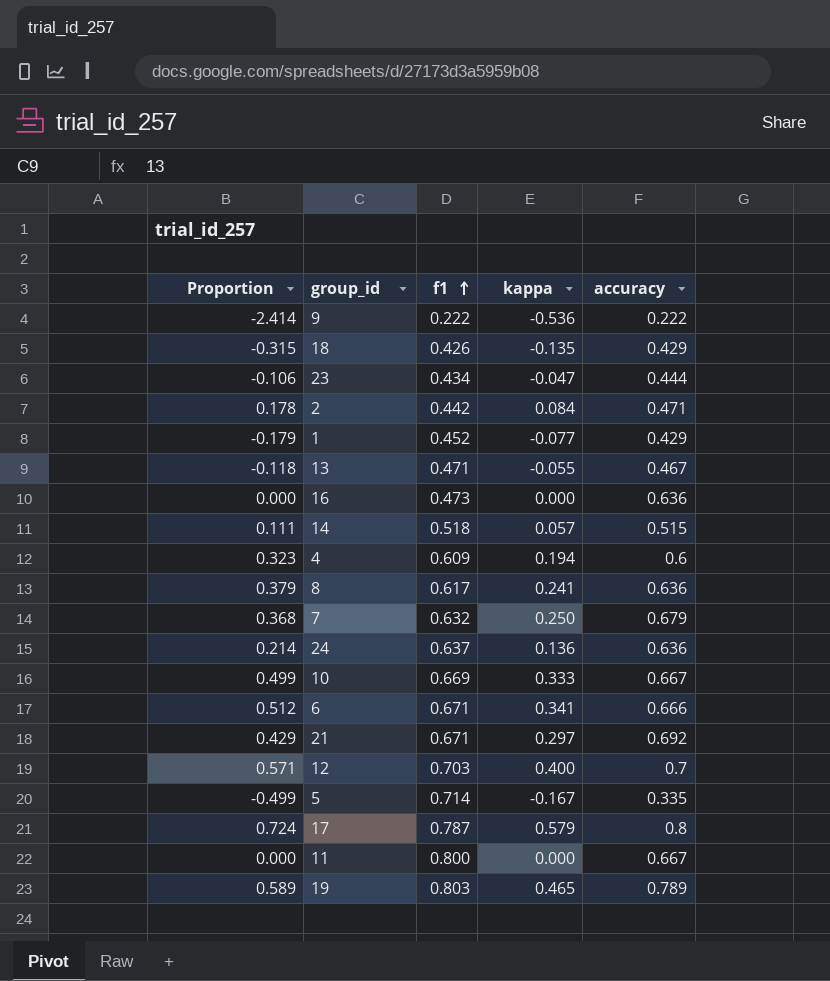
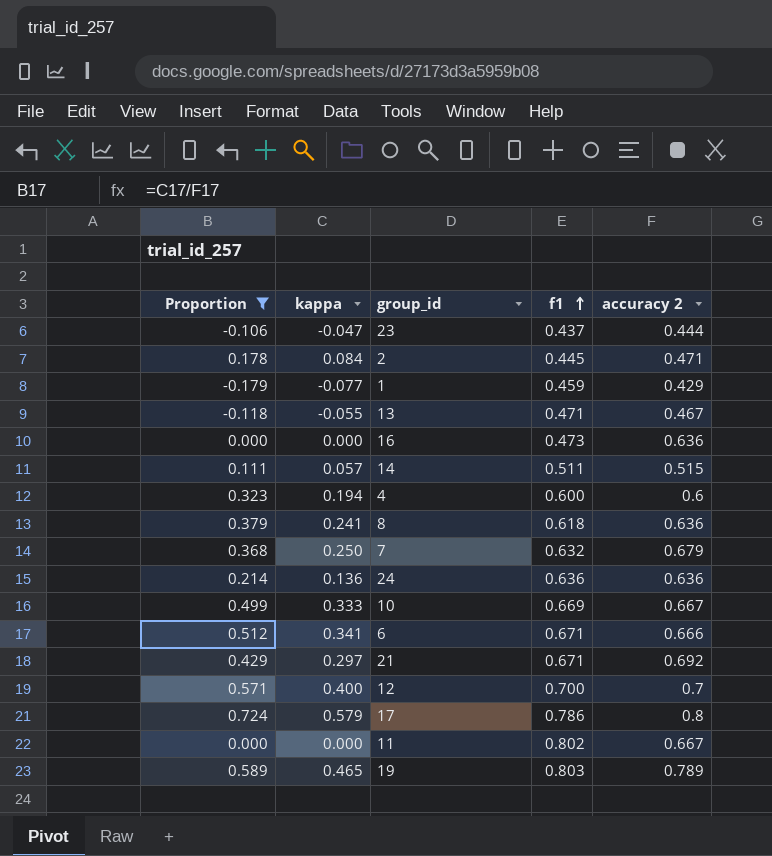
filter: none -> Proportion >= -0.179
column kappa | position: 4 -> 2
column name: accuracy -> accuracy 2
23 | f1: 0.434 -> 0.437
2 | f1: 0.442 -> 0.445
1 | f1: 0.452 -> 0.459
14 | f1: 0.518 -> 0.511
4 | f1: 0.609 -> 0.600
8 | f1: 0.617 -> 0.618
24 | f1: 0.637 -> 0.636
12 | f1: 0.703 -> 0.700
17 | f1: 0.787 -> 0.786
11 | f1: 0.800 -> 0.802

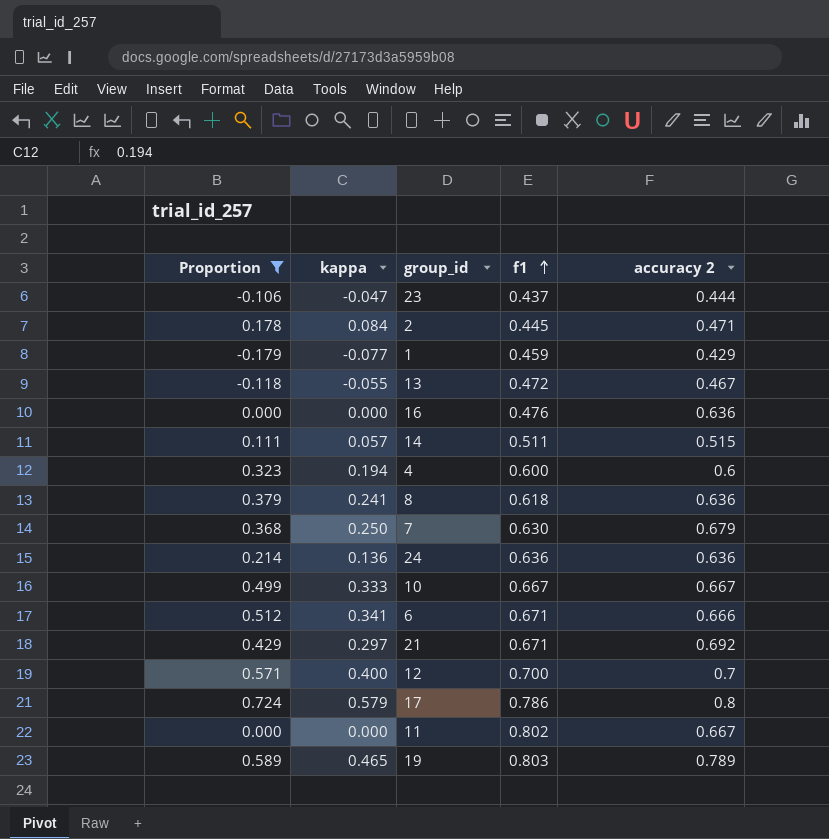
13 | f1: 0.471 -> 0.472
16 | f1: 0.473 -> 0.476
7 | f1: 0.632 -> 0.630
10 | f1: 0.669 -> 0.667

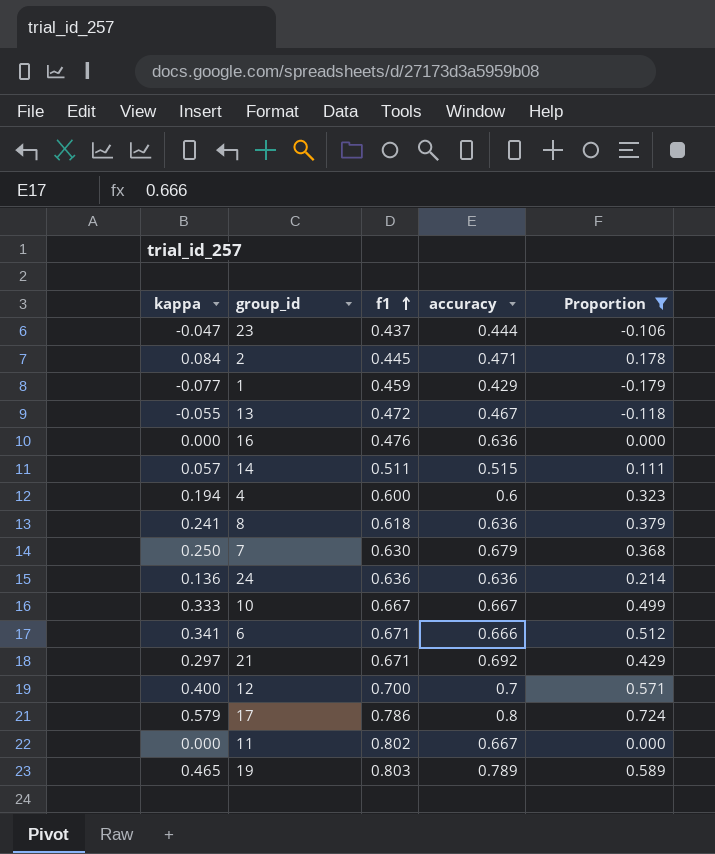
column name: accuracy 2 -> accuracy
column Proportion | position: 1 -> 5

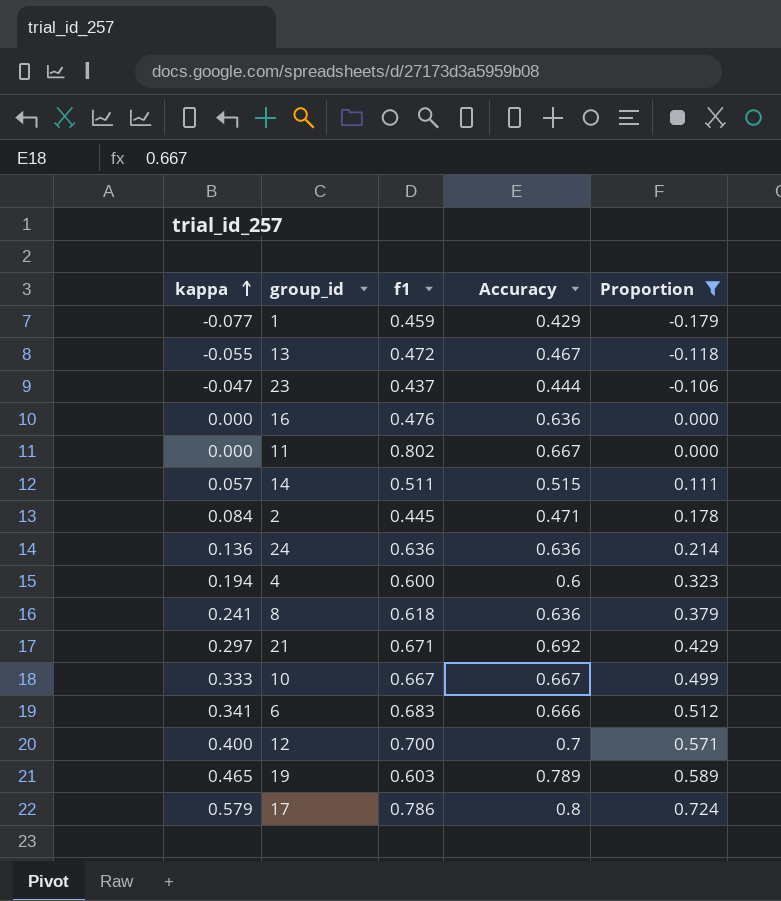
row order: f1 ascending -> kappa ascending
column name: accuracy -> Accuracy
row 7: 0.250 | 0.630 | 0.679 | 0.368 -> none
6 | f1: 0.671 -> 0.683
19 | f1: 0.803 -> 0.603

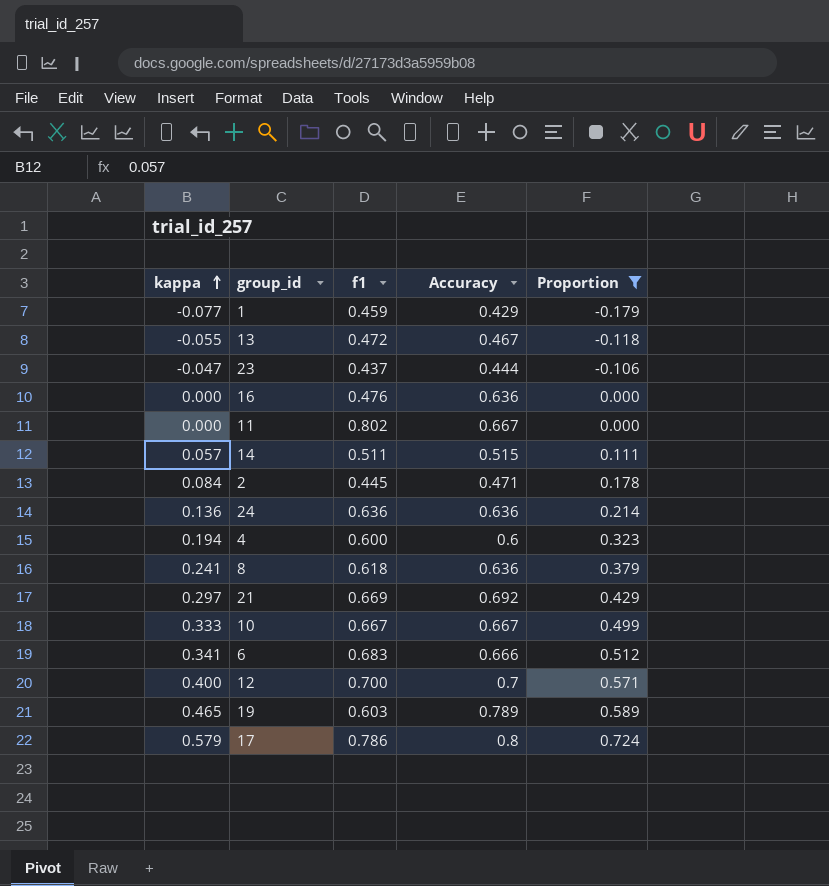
21 | f1: 0.671 -> 0.669

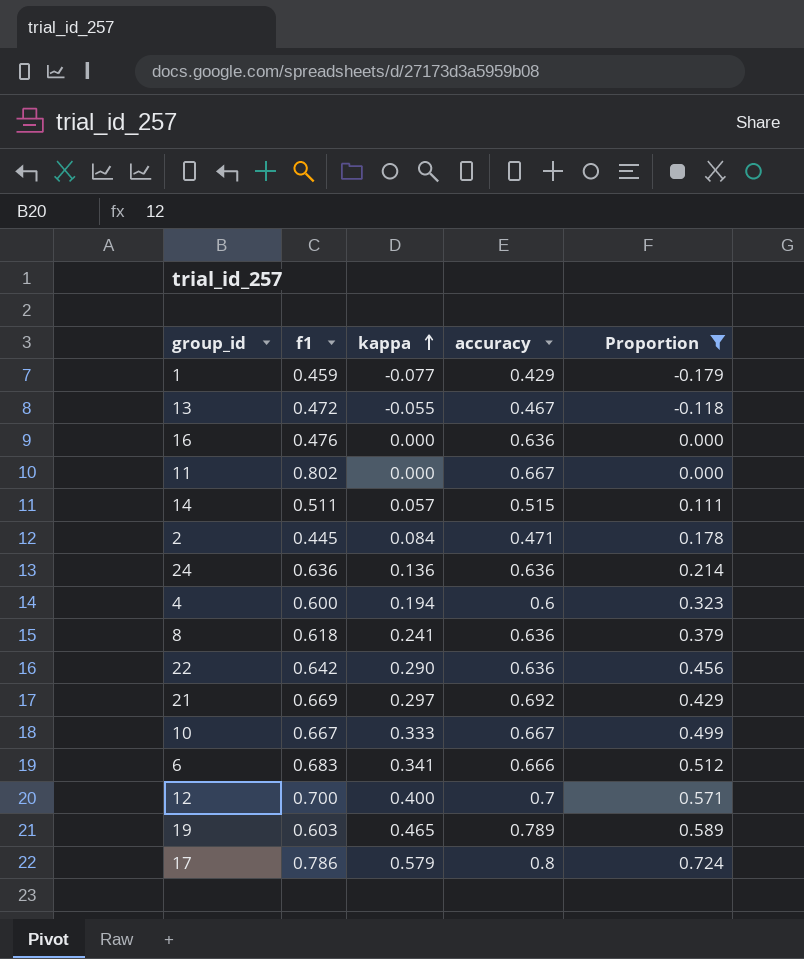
column kappa | position: 1 -> 3
column name: Accuracy -> accuracy
row 23: -0.047 | 0.437 | 0.444 | -0.106 -> none
row 22: none -> 0.642 | 0.290 | 0.636 | 0.456

